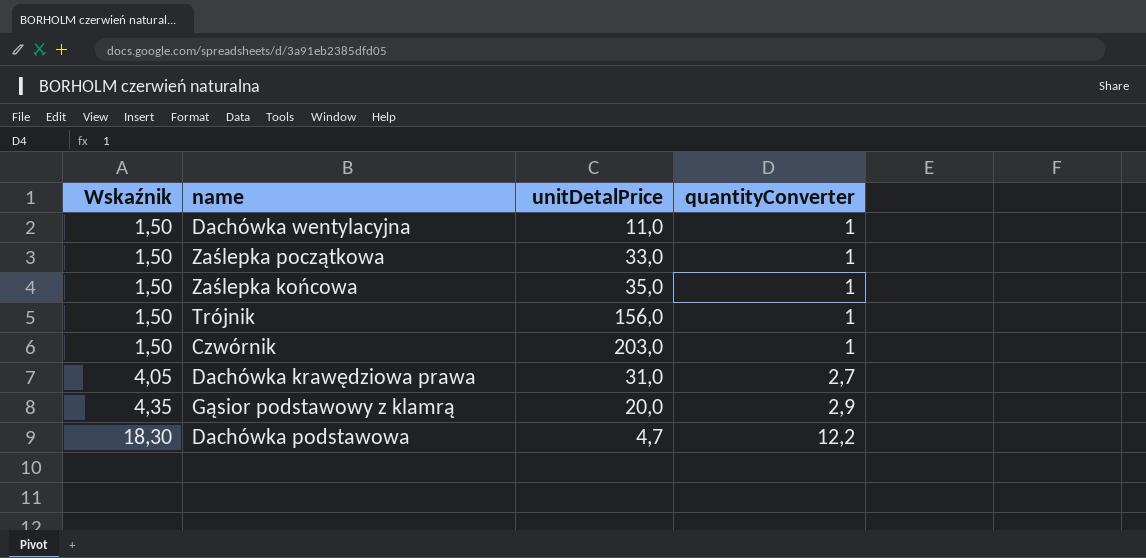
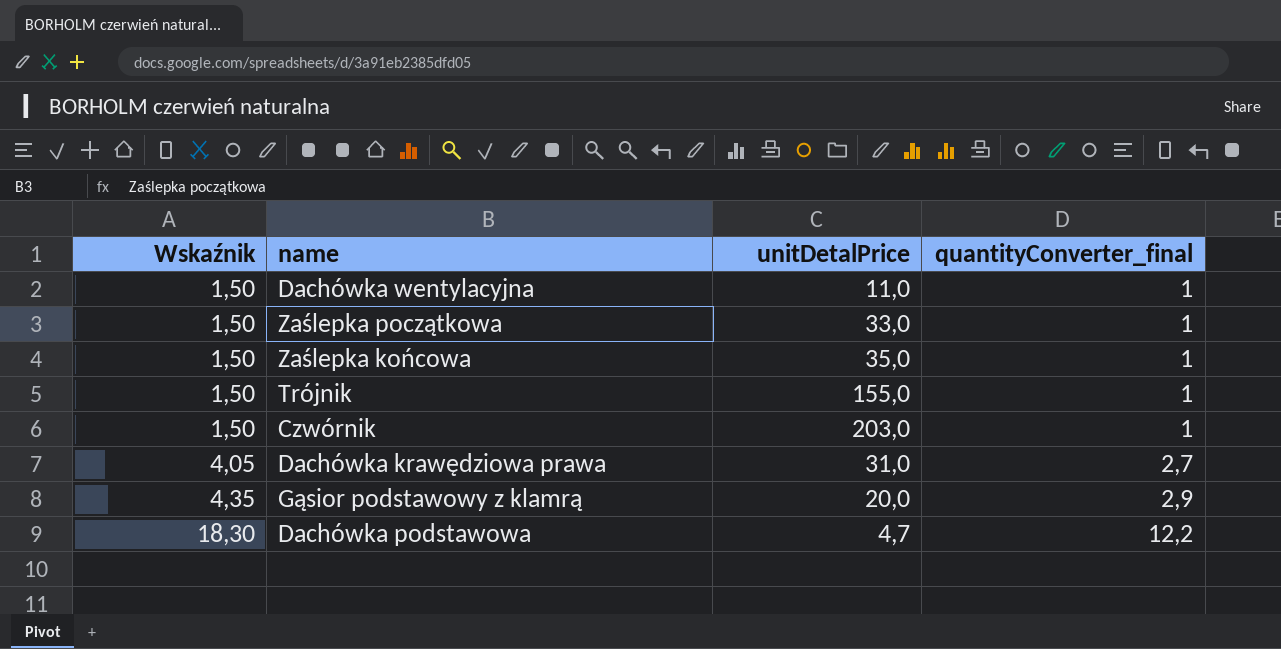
column name: quantityConverter -> quantityConverter_final
Trójnik | unitDetalPrice: 156,0 -> 155,0

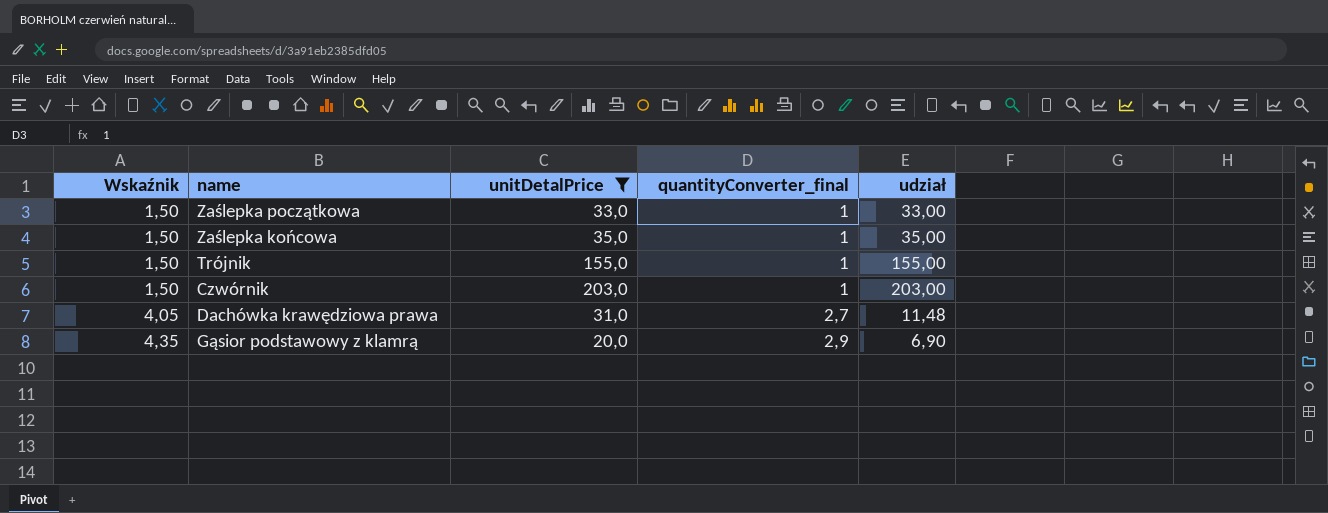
filter: none -> unitDetalPrice >= 20,0
column udział | formula: none -> [unitDetalPrice] / [quantityConverter_final]

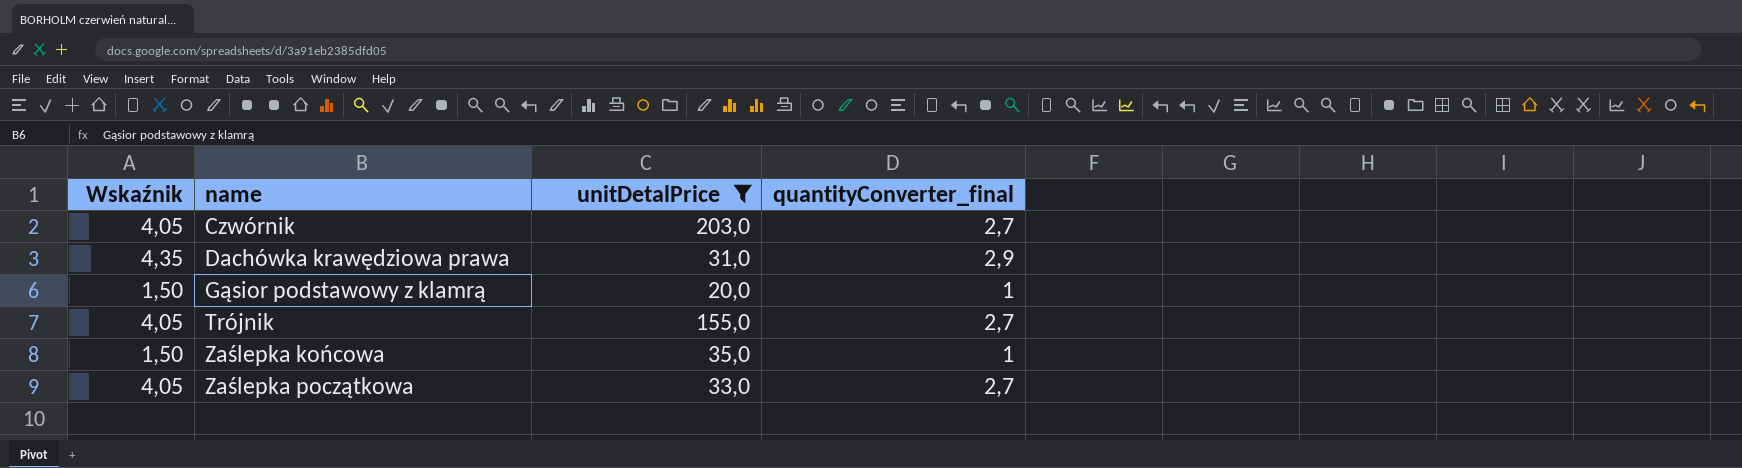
row order: Wskaźnik ascending -> name ascending
column udział | formula: [unitDetalPrice] / [quantityConverter_final] -> none
Czwórnik | Wskaźnik: 1,50 -> 4,05
Czwórnik | quantityConverter_final: 1 -> 2,7
Dachówka krawędziowa prawa | Wskaźnik: 4,05 -> 4,35
Dachówka krawędziowa prawa | quantityConverter_final: 2,7 -> 2,9
Gąsior podstawowy z klamrą | Wskaźnik: 4,35 -> 1,50
Gąsior podstawowy z klamrą | quantityConverter_final: 2,9 -> 1
Trójnik | Wskaźnik: 1,50 -> 4,05
Trójnik | quantityConverter_final: 1 -> 2,7
Zaślepka początkowa | Wskaźnik: 1,50 -> 4,05
Zaślepka początkowa | quantityConverter_final: 1 -> 2,7

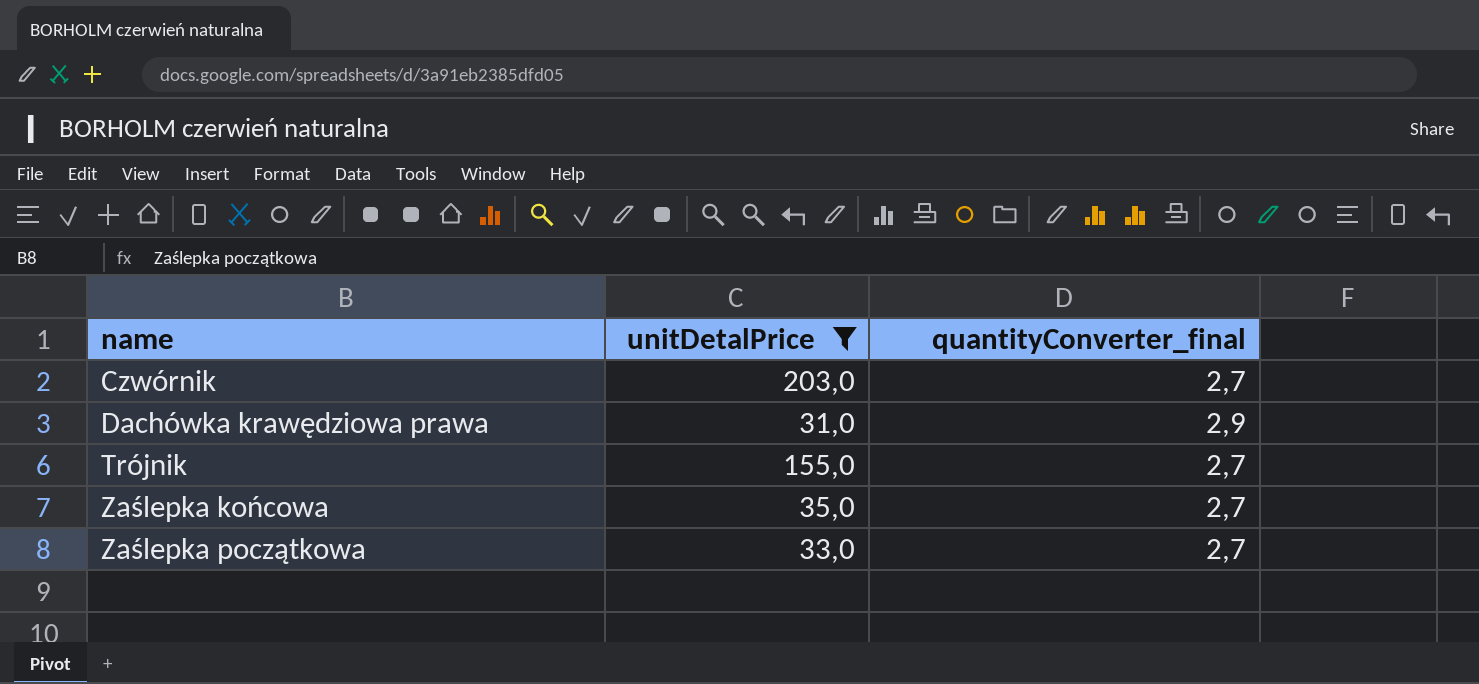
column Wskaźnik | formula: [quantityConverter_final] * 1,5 -> none
row Gąsior podstawowy z klamrą: 1,50 | 20,0 | 1 -> none
Zaślepka końcowa | quantityConverter_final: 1 -> 2,7

